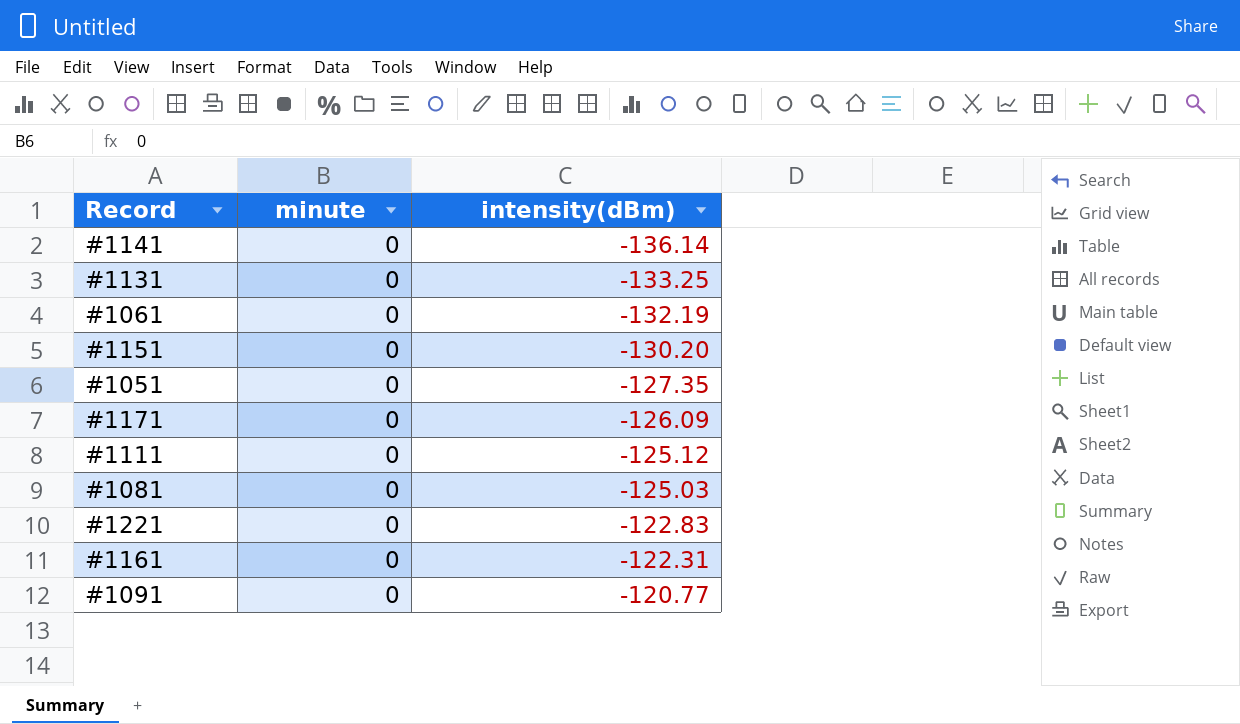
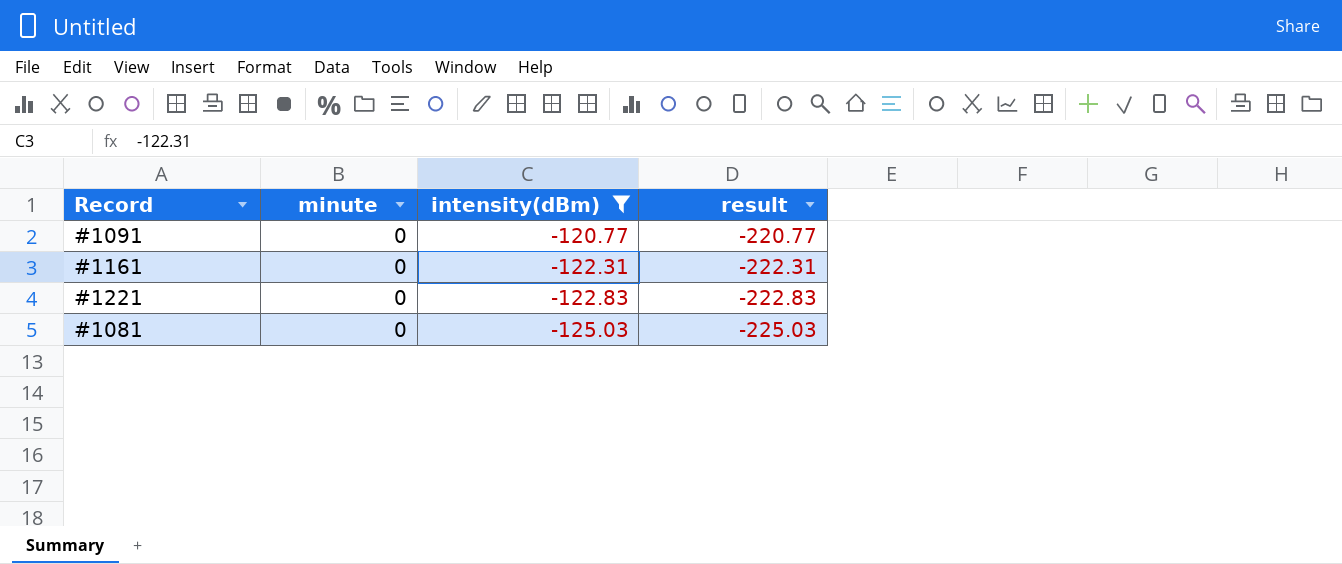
filter: none -> intensity(dBm) >= -125.03
row order: intensity(dBm) ascending -> intensity(dBm) descending
column result | formula: none -> [intensity(dBm)] - 100

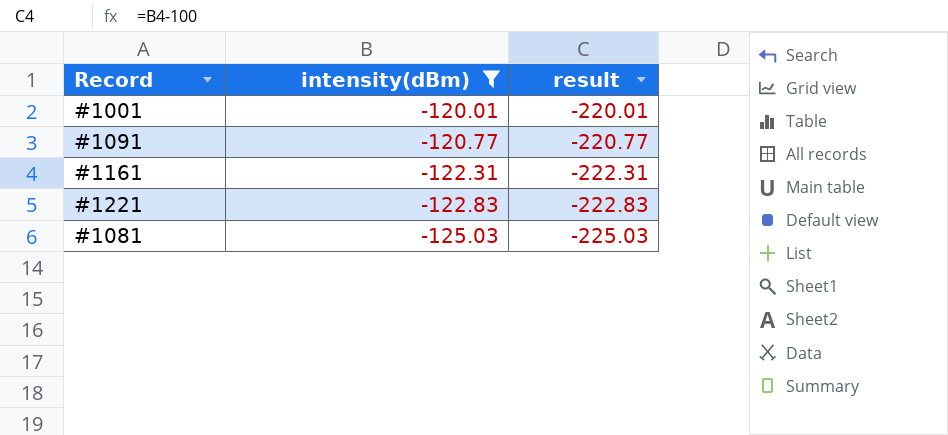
column minute | position: 2 -> none
row #1001: none -> -120.01 | -220.01

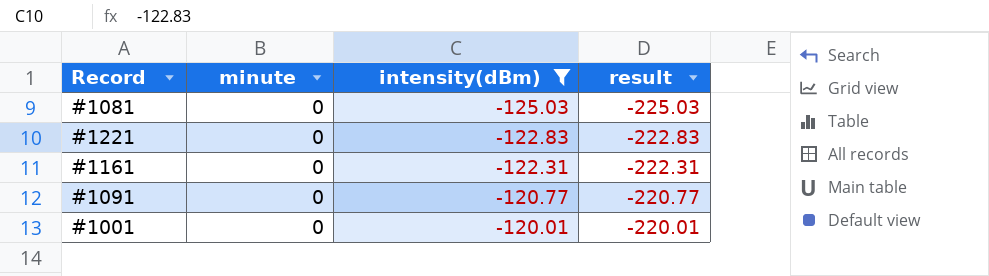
row order: intensity(dBm) descending -> intensity(dBm) ascending
column minute | position: none -> 2

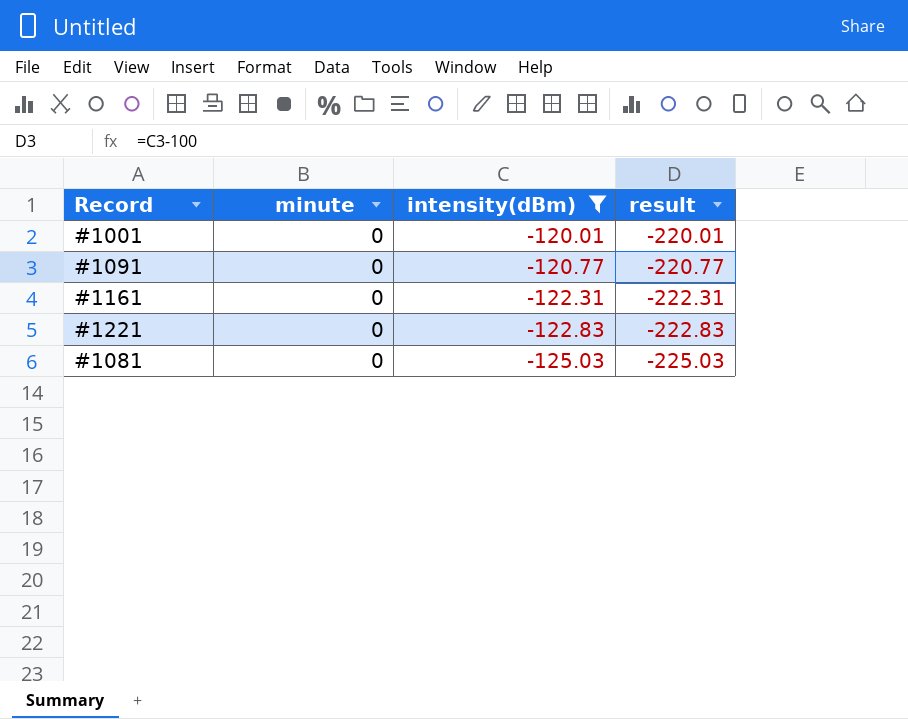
row order: intensity(dBm) ascending -> intensity(dBm) descending

